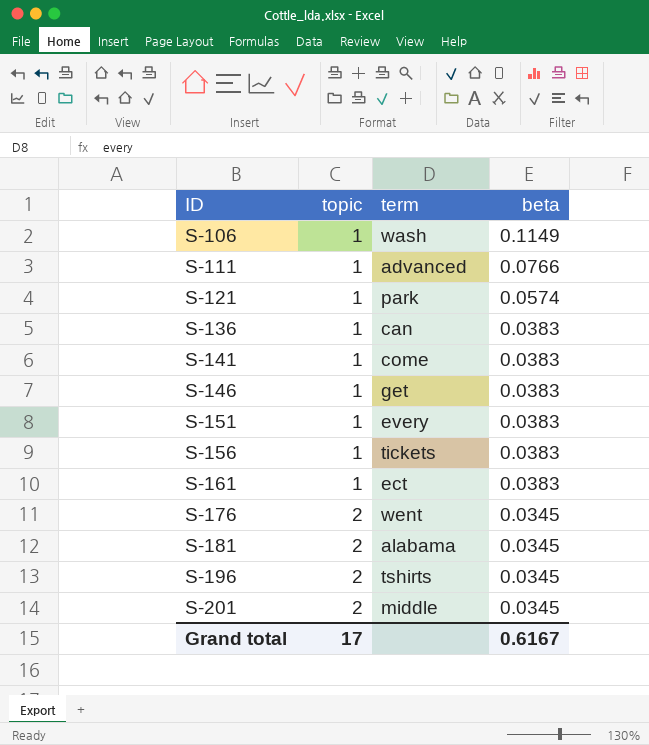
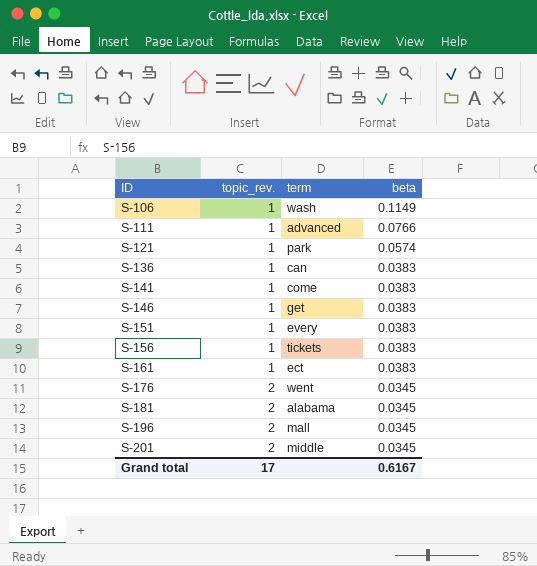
column name: topic -> topic_rev.
S-196 | term: tshirts -> mall

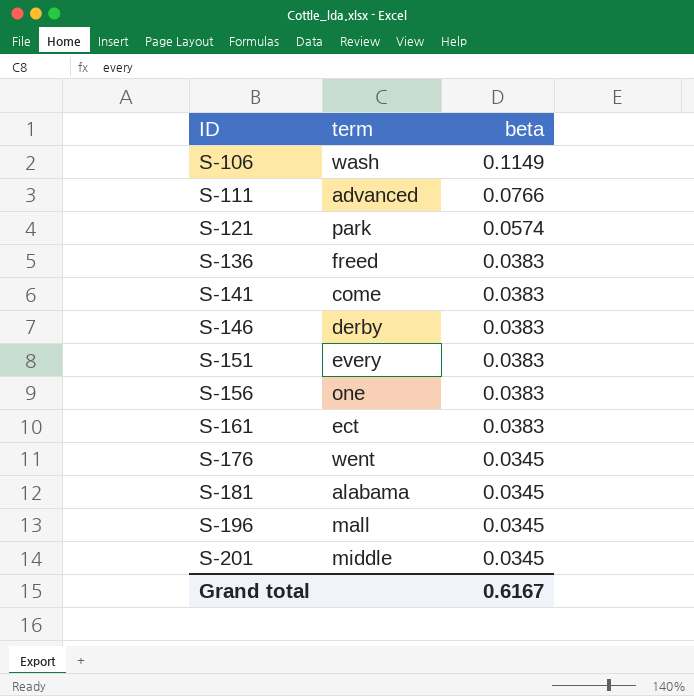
column topic_rev. | position: 2 -> none
S-136 | term: can -> freed
S-146 | term: get -> derby
S-156 | term: tickets -> one

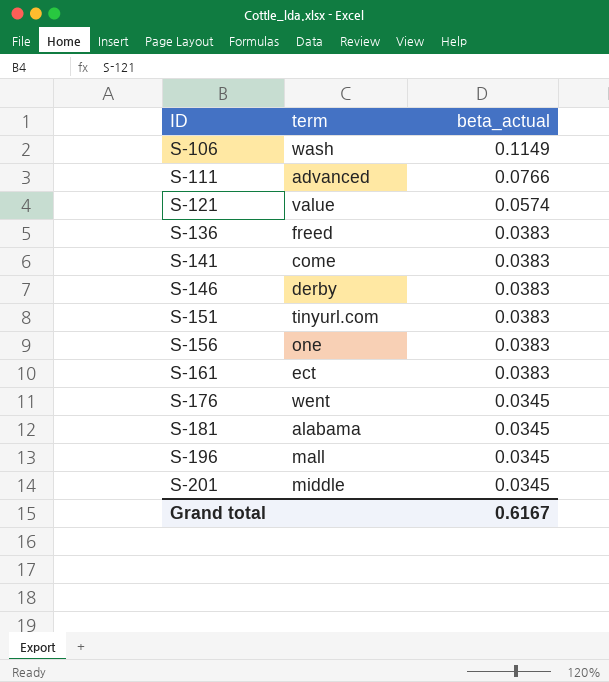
column name: beta -> beta_actual
S-121 | term: park -> value
S-151 | term: every -> tinyurl.com

